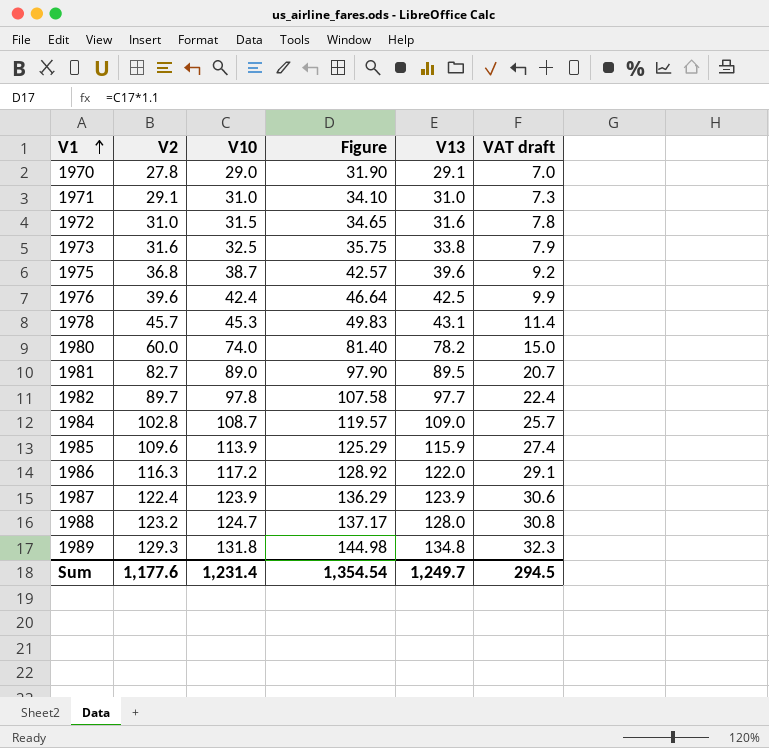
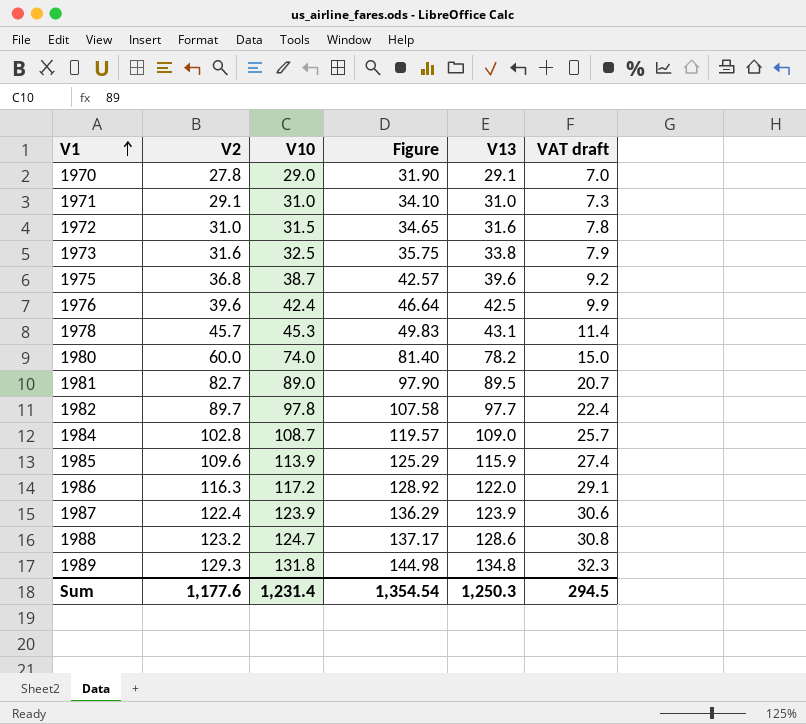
1988 | V13: 128.0 -> 128.6
Sum | V13: 1,249.7 -> 1,250.3

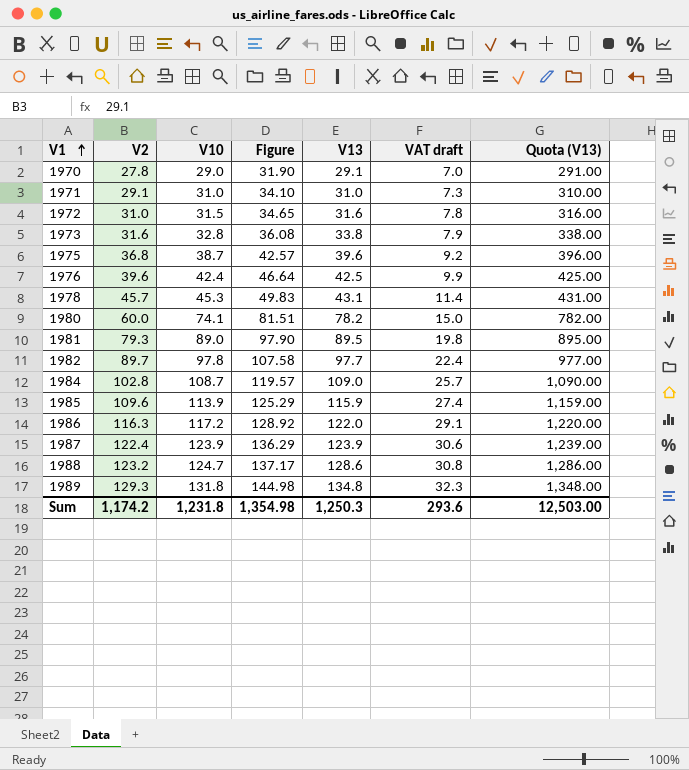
column Quota (V13) | formula: none -> [V13] * 10
1973 | V10: 32.5 -> 32.8
1973 | Figure: 35.75 -> 36.08
1980 | V10: 74.0 -> 74.1
1980 | Figure: 81.40 -> 81.51
1981 | V2: 82.7 -> 79.3
1981 | VAT draft: 20.7 -> 19.8
Sum | V2: 1,177.6 -> 1,174.2
Sum | V10: 1,231.4 -> 1,231.8
Sum | Figure: 1,354.54 -> 1,354.98
Sum | VAT draft: 294.5 -> 293.6

